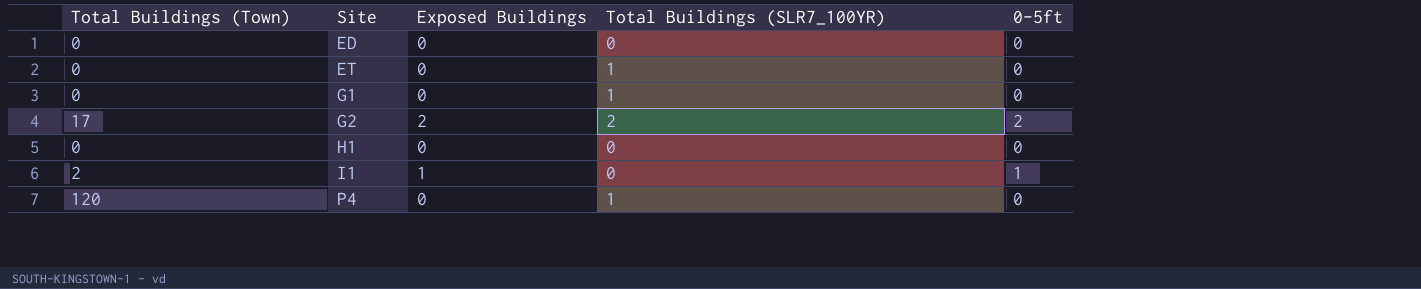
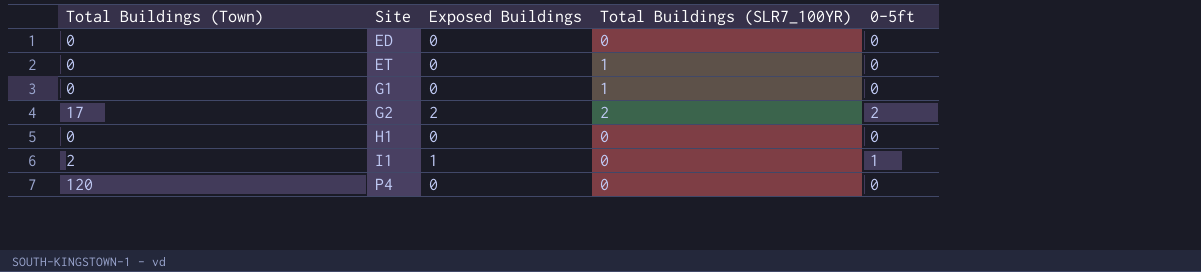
P4 | Total Buildings (SLR7_100YR): 1 -> 0

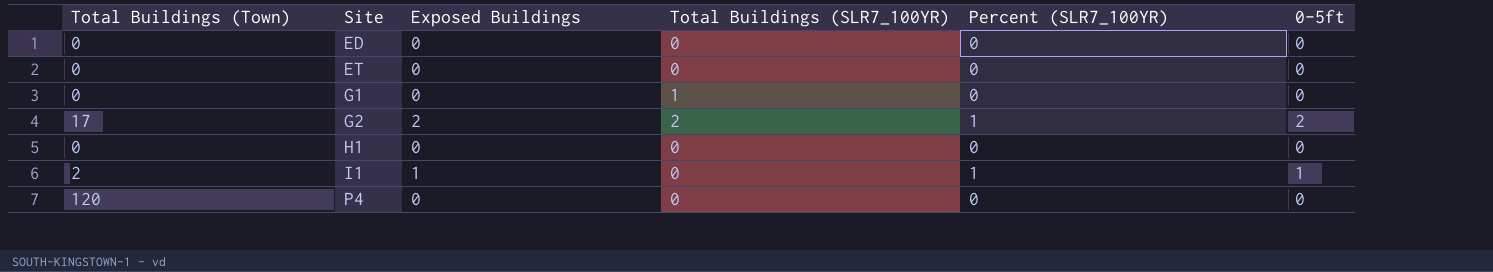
column Percent (SLR7_100YR) | position: none -> 5
ET | Total Buildings (SLR7_100YR): 1 -> 0

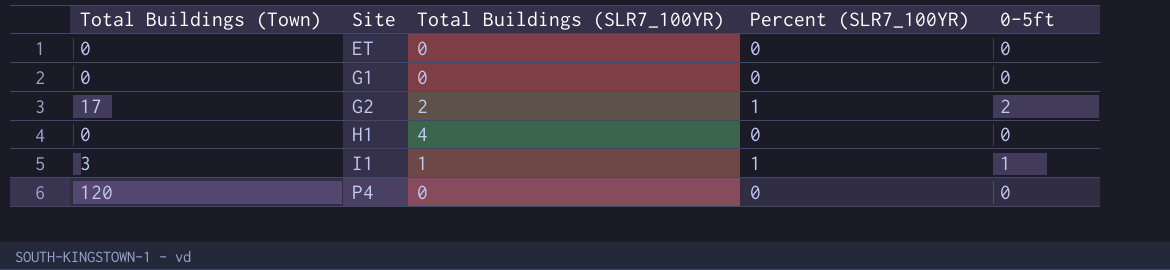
column Exposed Buildings | position: 3 -> none
row ED: 0 | 0 | 0 | 0 | 0 -> none
G1 | Total Buildings (SLR7_100YR): 1 -> 0
H1 | Total Buildings (SLR7_100YR): 0 -> 4
I1 | Total Buildings (Town): 2 -> 3
I1 | Total Buildings (SLR7_100YR): 0 -> 1

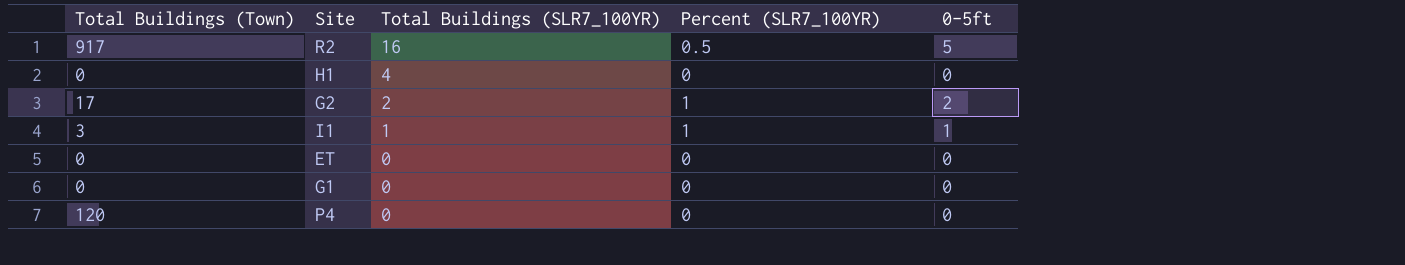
row order: Site ascending -> Total Buildings (SLR7_100YR) descending
row R2: none -> 917 | 16 | 0.5 | 5

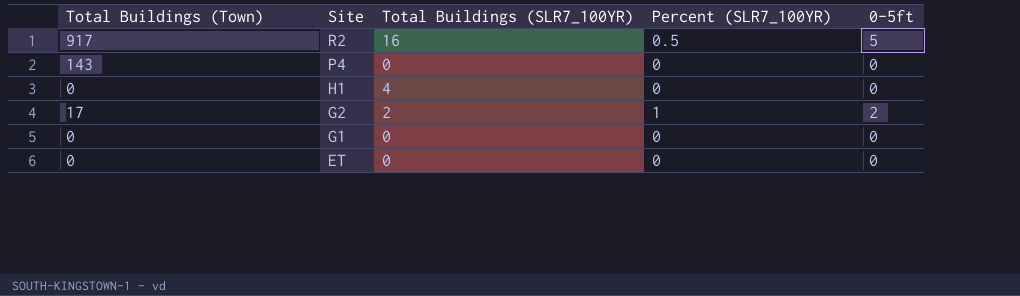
row order: Total Buildings (SLR7_100YR) descending -> Site descending
row I1: 3 | 1 | 1 | 1 -> none
P4 | Total Buildings (Town): 120 -> 143

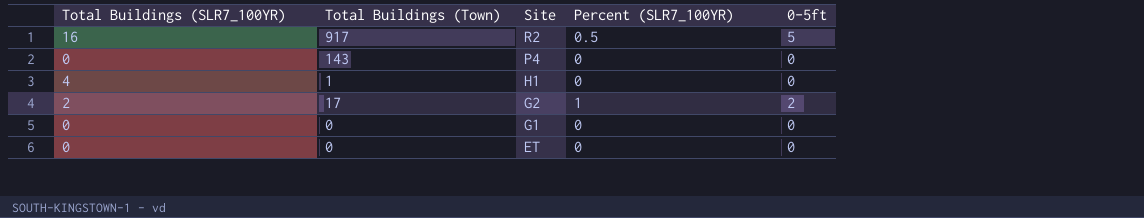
column Total Buildings (SLR7_100YR) | position: 3 -> 1
H1 | Total Buildings (Town): 0 -> 1

